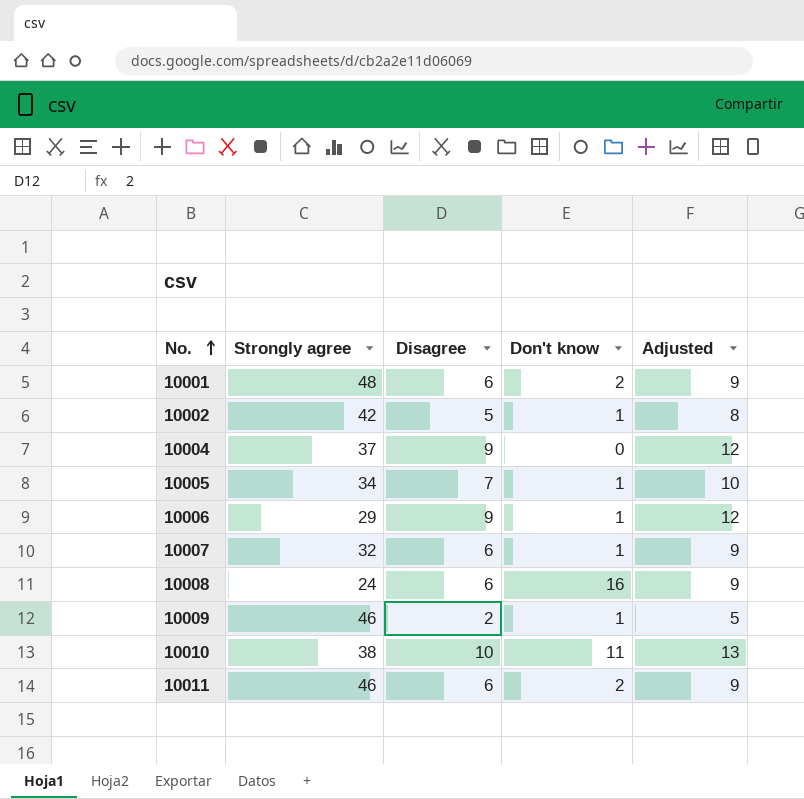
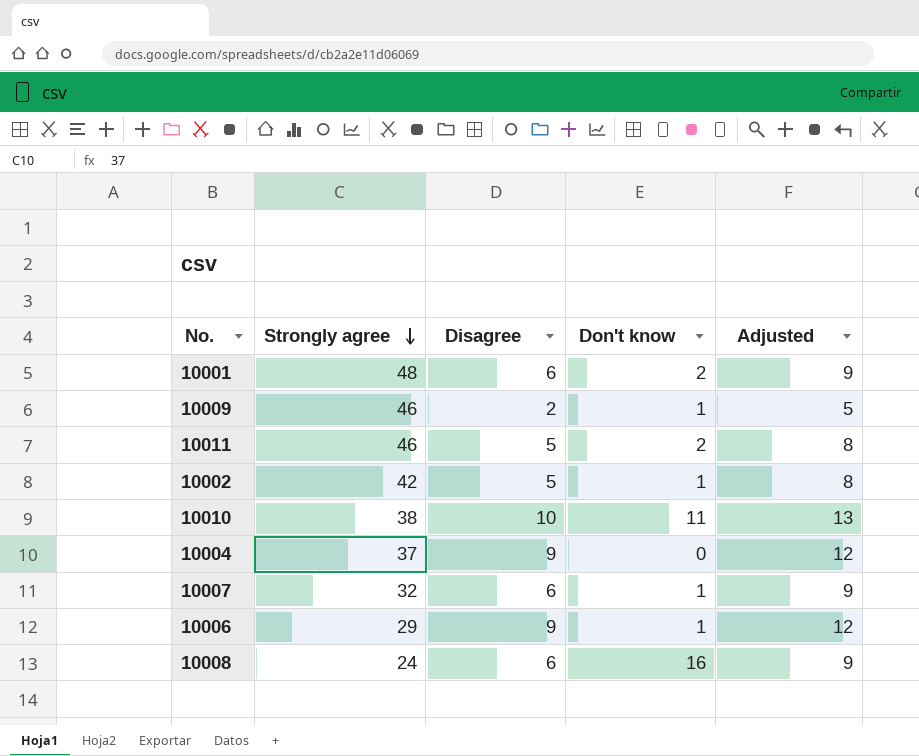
row order: No. ascending -> Strongly agree descending
row 10005: 34 | 7 | 1 | 10 -> none
10011 | Disagree: 6 -> 5
10011 | Adjusted: 9 -> 8

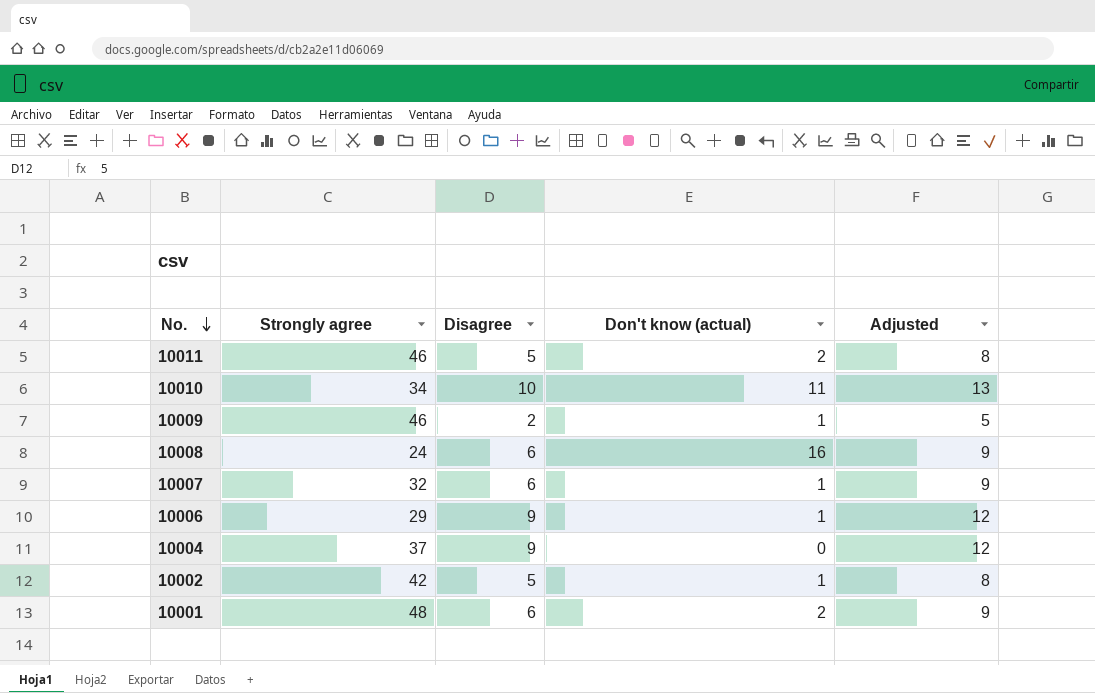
row order: Strongly agree descending -> No. descending
column name: Don't know -> Don't know (actual)
10010 | Strongly agree: 38 -> 34

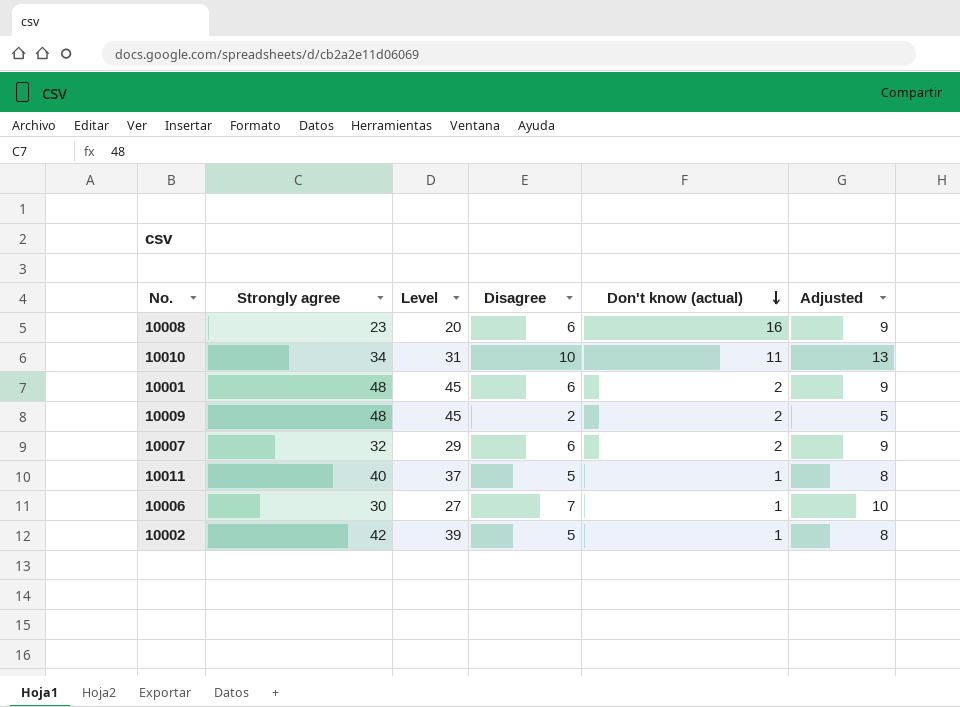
row order: No. descending -> Don't know (actual) descending
column Level | formula: none -> [Strongly agree] - 3
row 10004: 37 | 9 | 0 | 12 -> none
10008 | Strongly agree: 24 -> 23
10009 | Strongly agree: 46 -> 48
10009 | Don't know (actual): 1 -> 2
10007 | Don't know (actual): 1 -> 2
10011 | Strongly agree: 46 -> 40
10011 | Don't know (actual): 2 -> 1
10006 | Strongly agree: 29 -> 30
10006 | Disagree: 9 -> 7
10006 | Adjusted: 12 -> 10

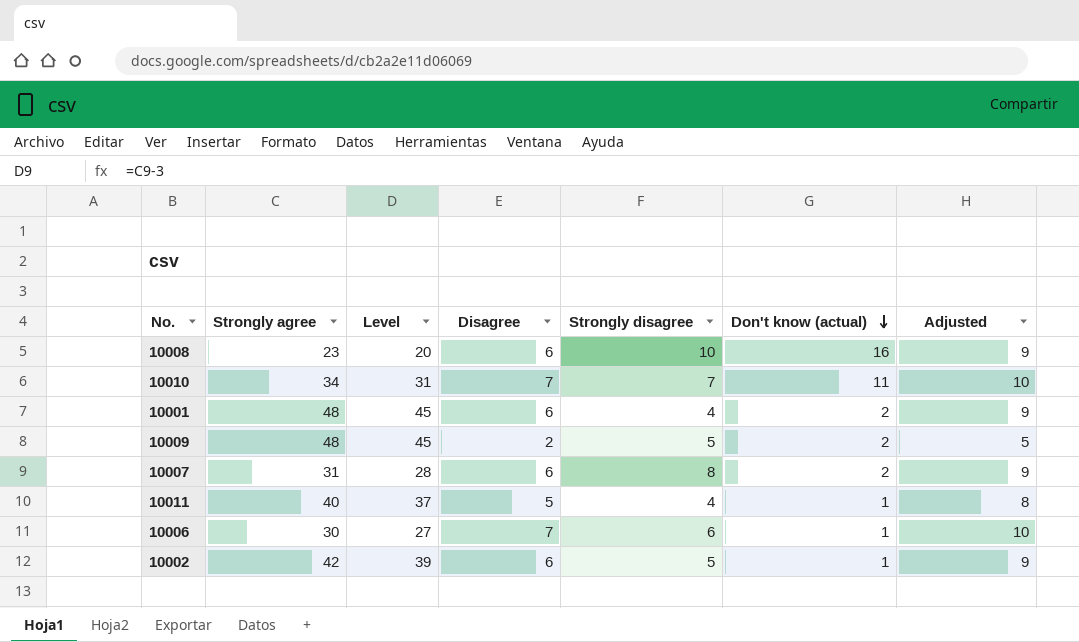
column Strongly disagree | position: none -> 5
10010 | Disagree: 10 -> 7
10010 | Adjusted: 13 -> 10
10007 | Strongly agree: 32 -> 31
10007 | Level: 29 -> 28
10002 | Disagree: 5 -> 6
10002 | Adjusted: 8 -> 9

